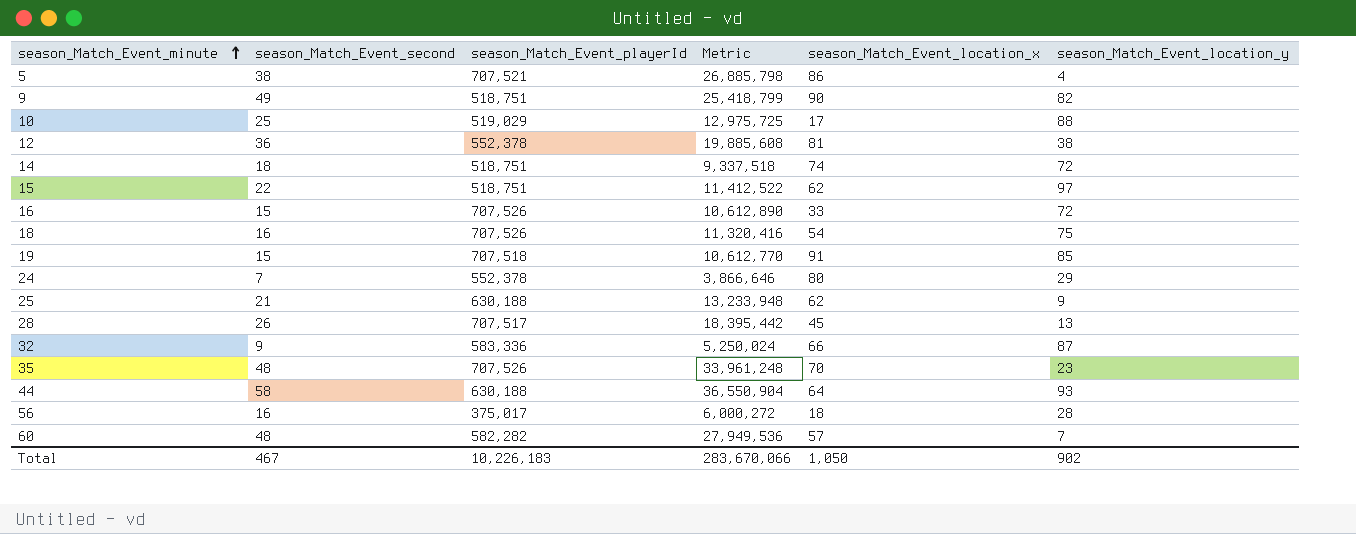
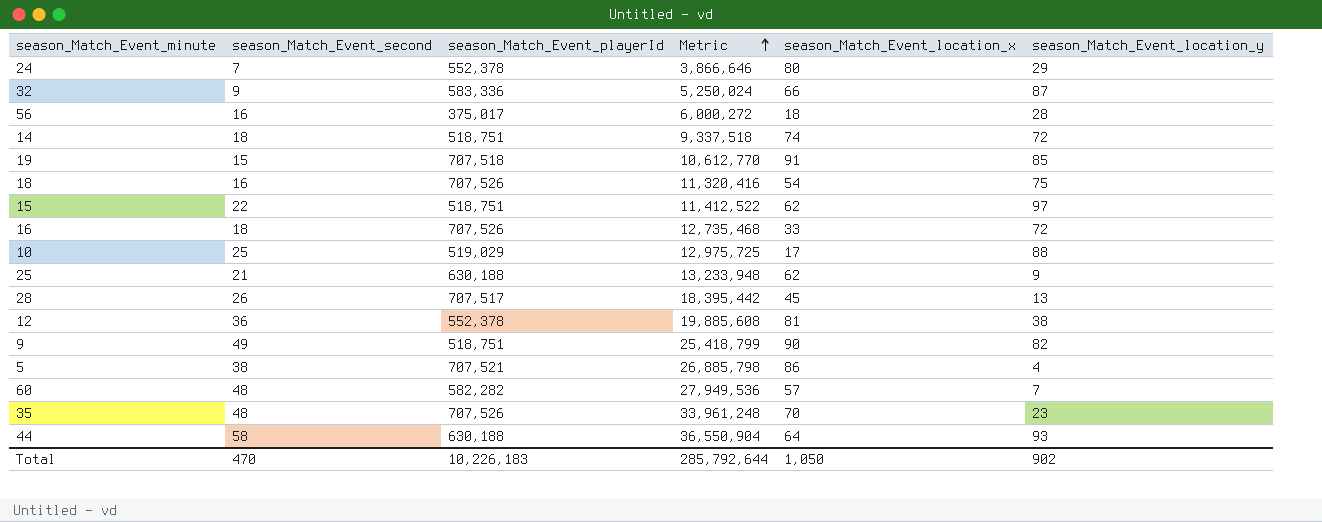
row order: season_Match_Event_minute ascending -> Metric ascending
16 | season_Match_Event_second: 15 -> 18
16 | Metric: 10,612,890 -> 12,735,468
Total | season_Match_Event_second: 467 -> 470
Total | Metric: 283,670,066 -> 285,792,644

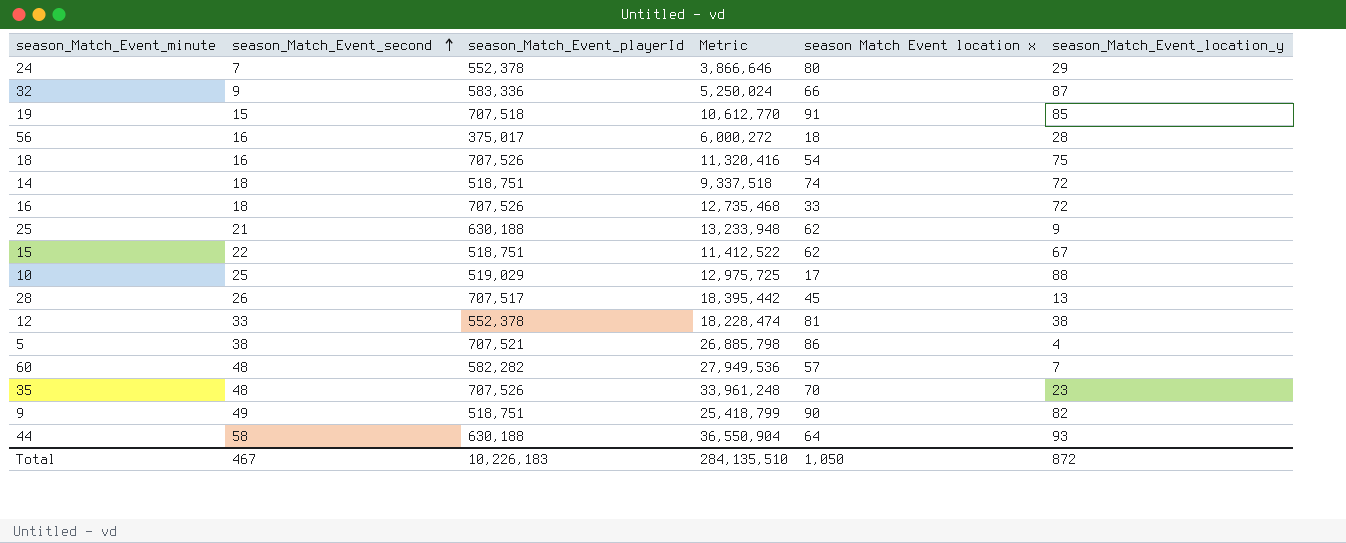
row order: Metric ascending -> season_Match_Event_second ascending
column name: season_Match_Event_location_x -> season Match Event location x
15 | season_Match_Event_location_y: 97 -> 67
12 | season_Match_Event_second: 36 -> 33
12 | Metric: 19,885,608 -> 18,228,474
Total | season_Match_Event_second: 470 -> 467
Total | Metric: 285,792,644 -> 284,135,510
Total | season_Match_Event_location_y: 902 -> 872

